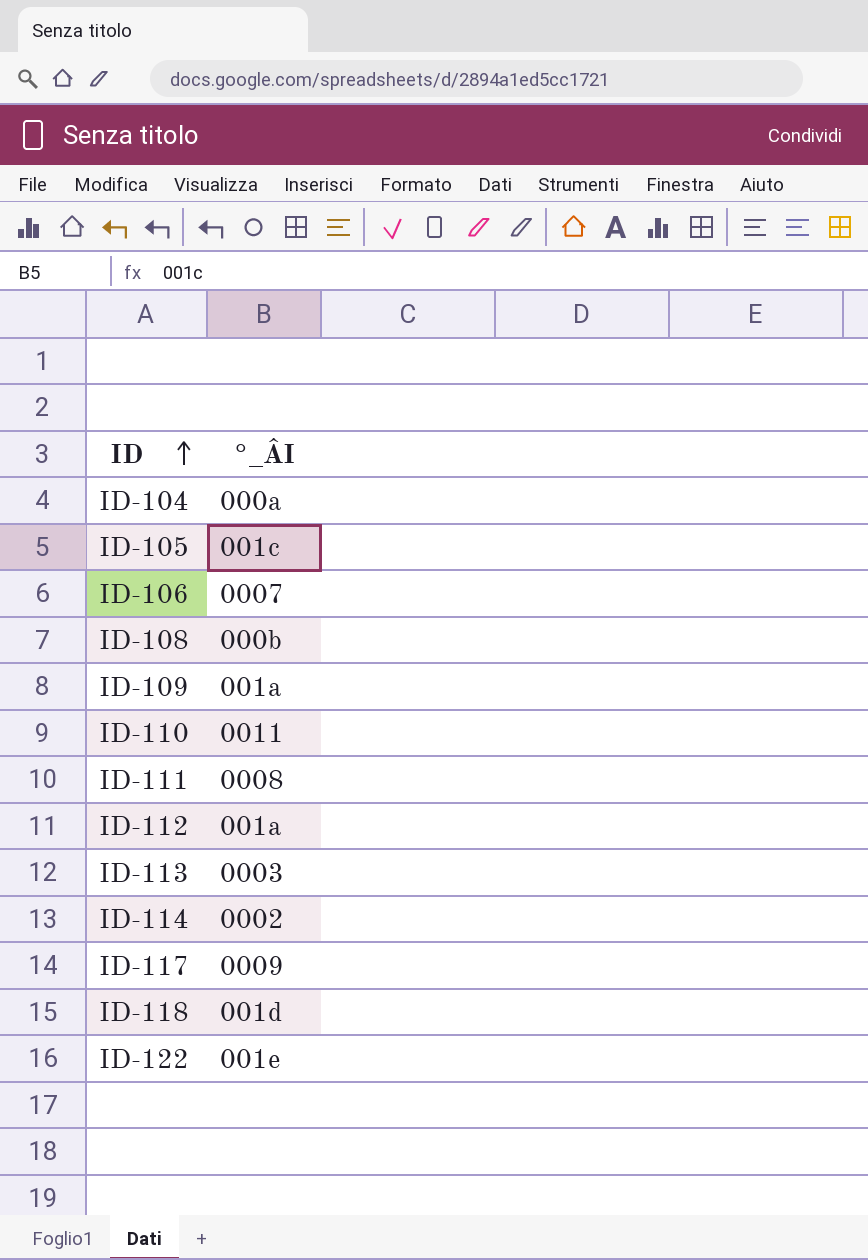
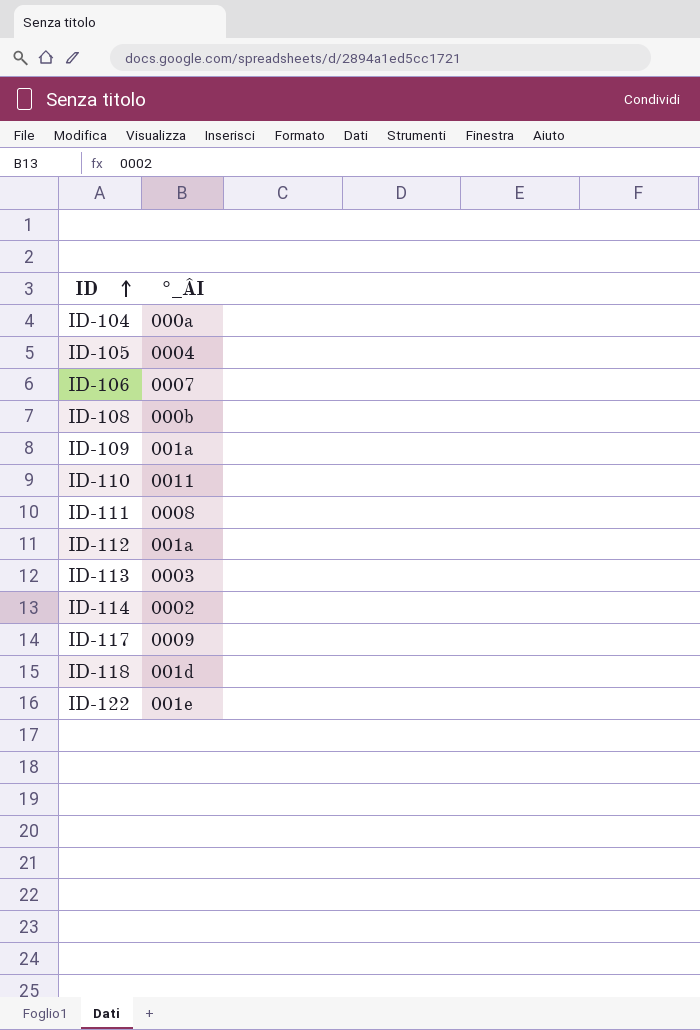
ID-105 | °_ÂI: 001c -> 0004

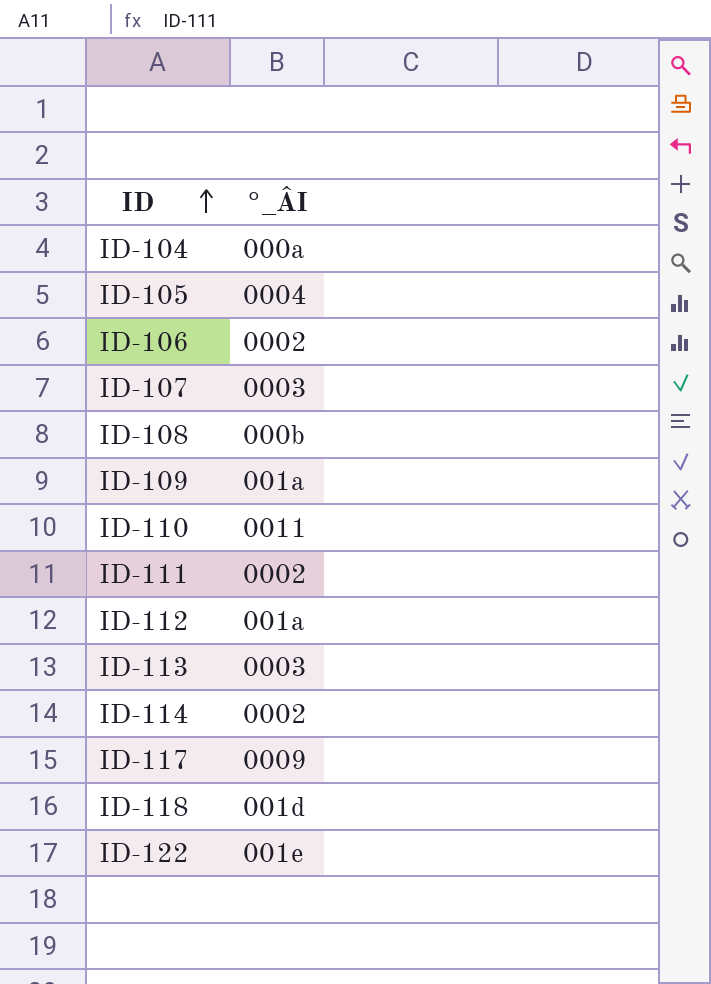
ID-106 | °_ÂI: 0007 -> 0002
row ID-107: none -> 0003
ID-111 | °_ÂI: 0008 -> 0002

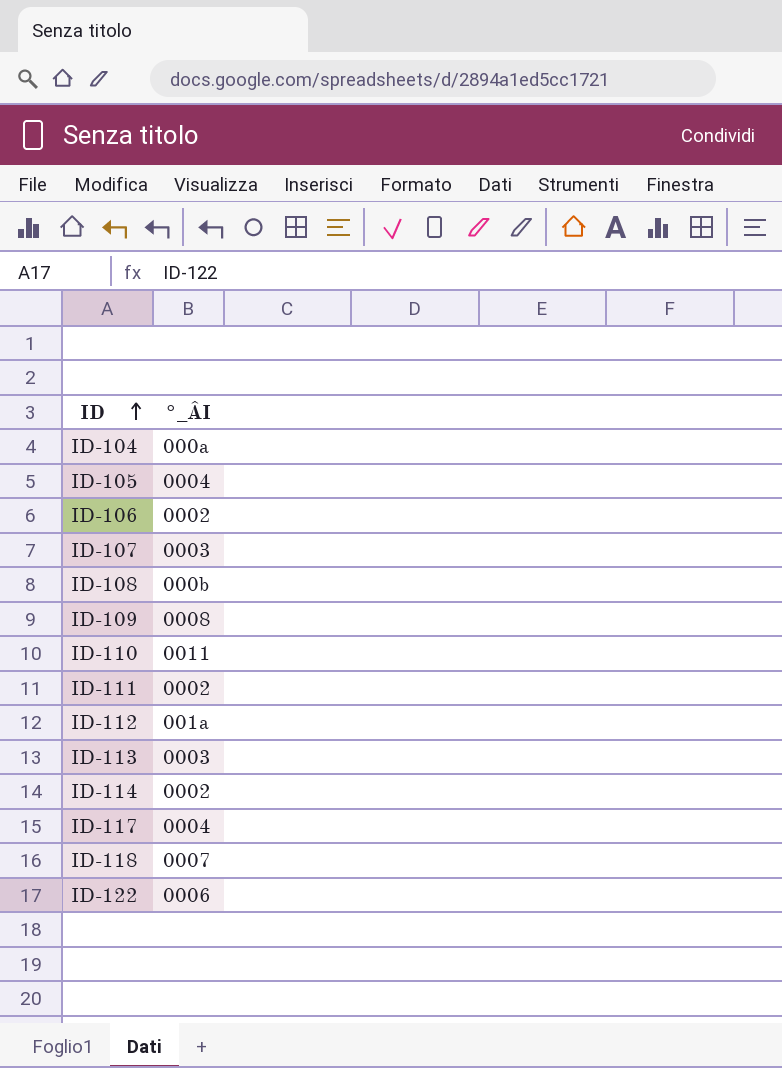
ID-109 | °_ÂI: 001a -> 0008
ID-117 | °_ÂI: 0009 -> 0004
ID-118 | °_ÂI: 001d -> 0007
ID-122 | °_ÂI: 001e -> 0006

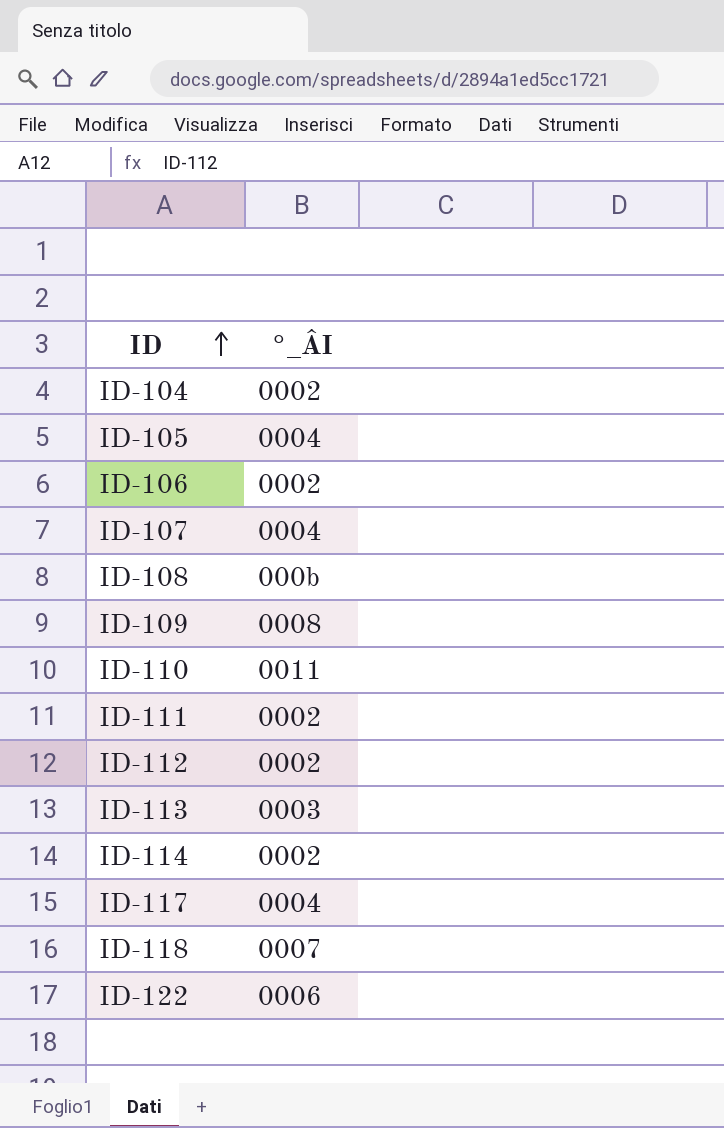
ID-104 | °_ÂI: 000a -> 0002
ID-107 | °_ÂI: 0003 -> 0004
ID-112 | °_ÂI: 001a -> 0002

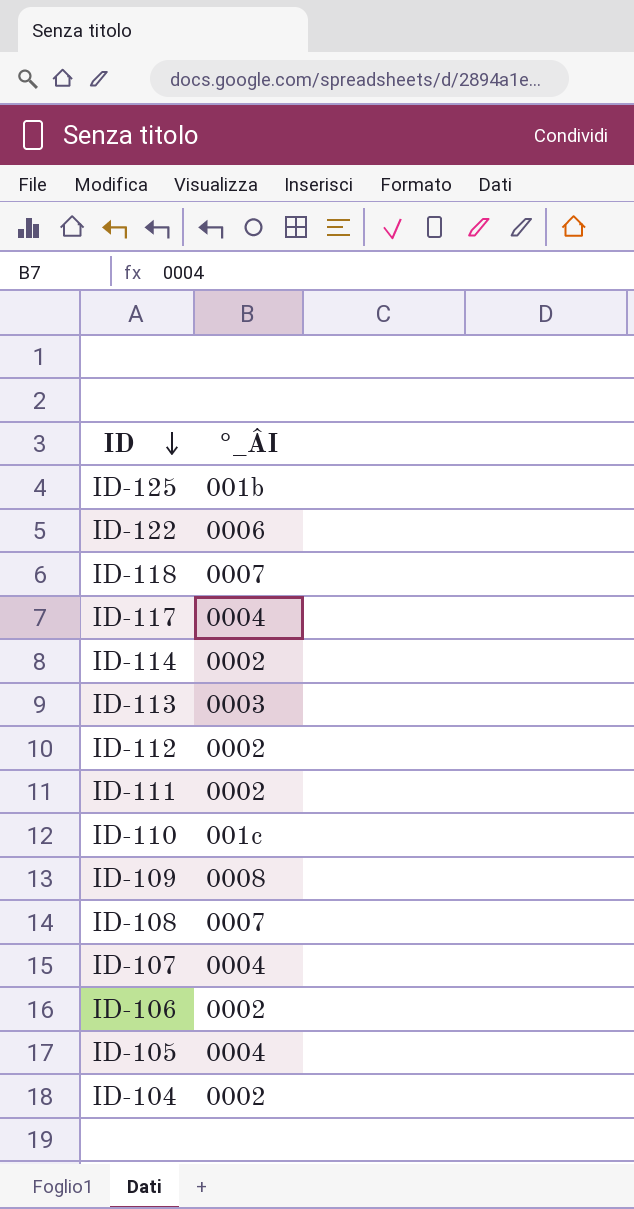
row order: ID ascending -> ID descending
row ID-125: none -> 001b
ID-110 | °_ÂI: 0011 -> 001c
ID-108 | °_ÂI: 000b -> 0007

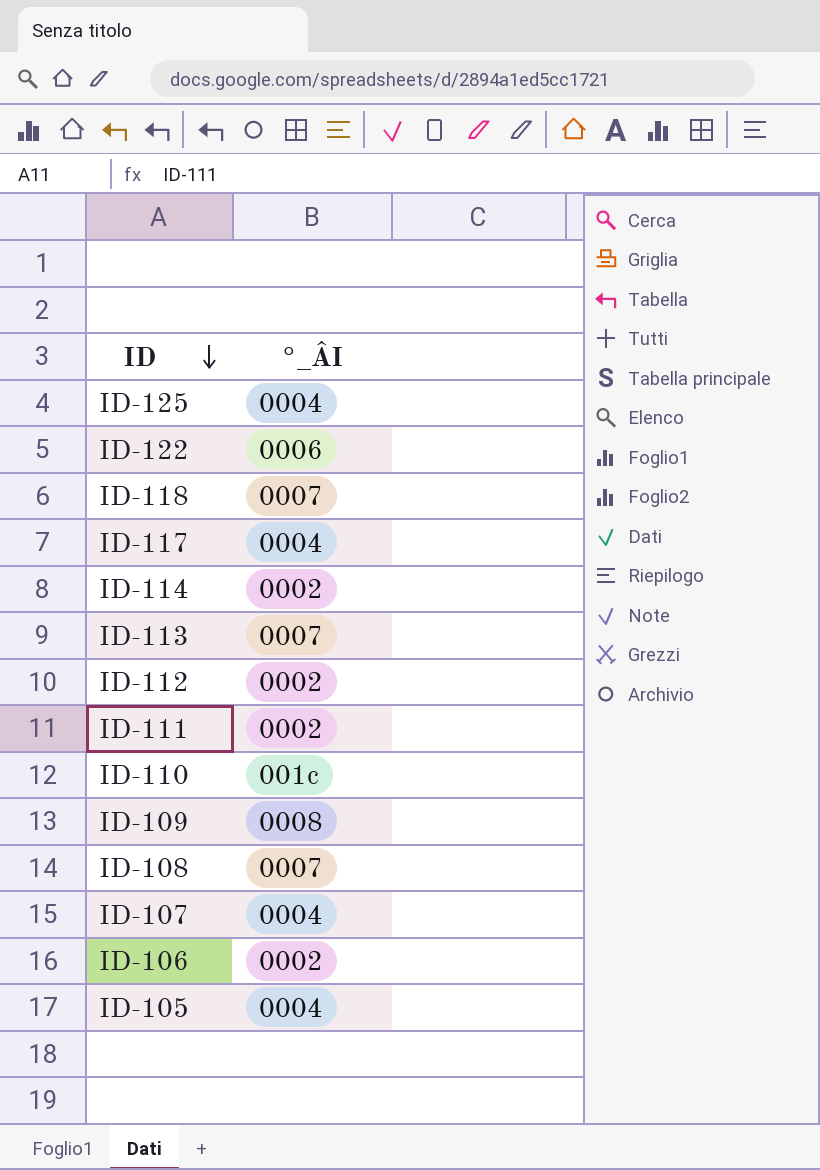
row ID-104: 0002 -> none
ID-125 | °_ÂI: 001b -> 0004
ID-113 | °_ÂI: 0003 -> 0007

